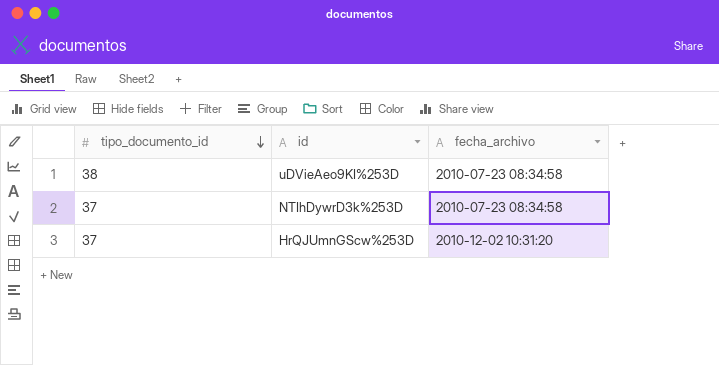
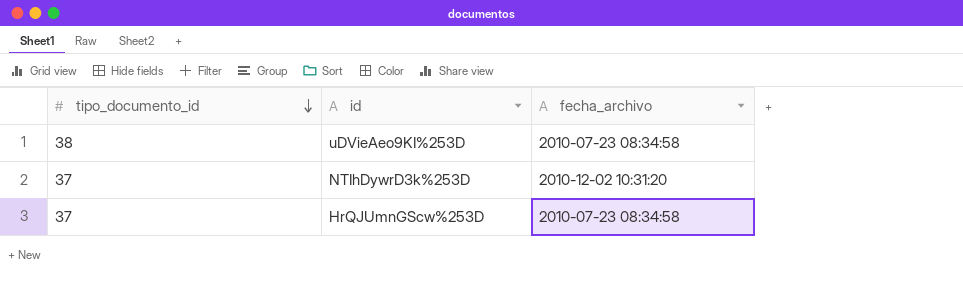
NTIhDywrD3k%253D | fecha_archivo: 2010-07-23 08:34:58 -> 2010-12-02 10:31:20
HrQJUmnGScw%253D | fecha_archivo: 2010-12-02 10:31:20 -> 2010-07-23 08:34:58

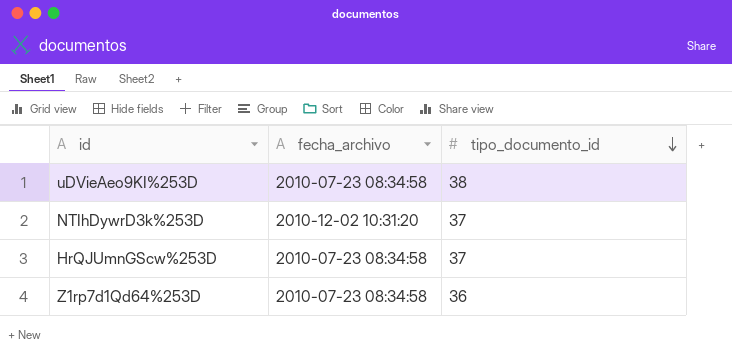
column tipo_documento_id | position: 1 -> 3
row Z1rp7d1Qd64%253D: none -> 2010-07-23 08:34:58 | 36

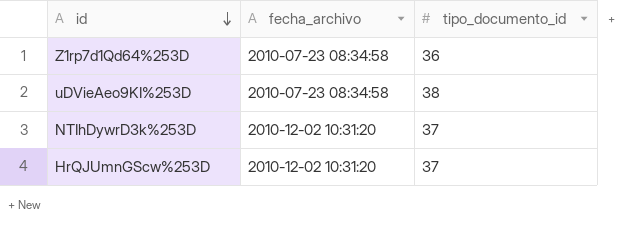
row order: tipo_documento_id descending -> id descending
HrQJUmnGScw%253D | fecha_archivo: 2010-07-23 08:34:58 -> 2010-12-02 10:31:20

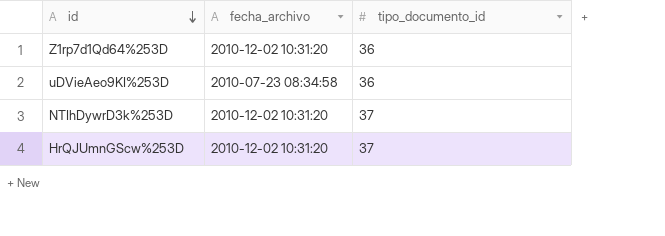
Z1rp7d1Qd64%253D | fecha_archivo: 2010-07-23 08:34:58 -> 2010-12-02 10:31:20
uDVieAeo9KI%253D | tipo_documento_id: 38 -> 36

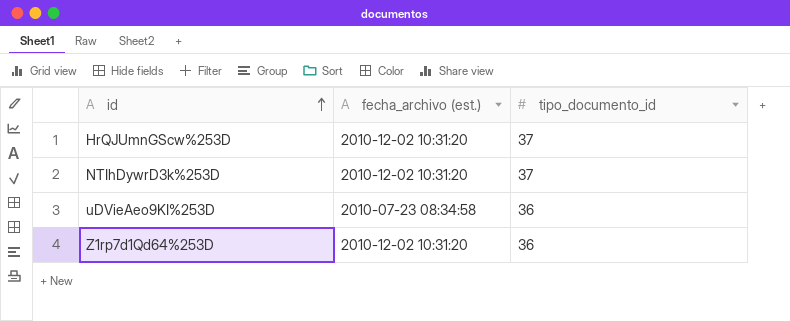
row order: id descending -> id ascending
column name: fecha_archivo -> fecha_archivo (est.)

